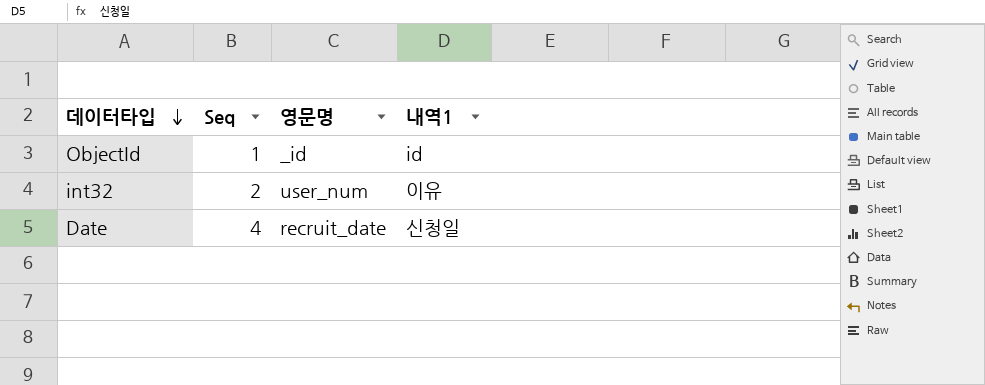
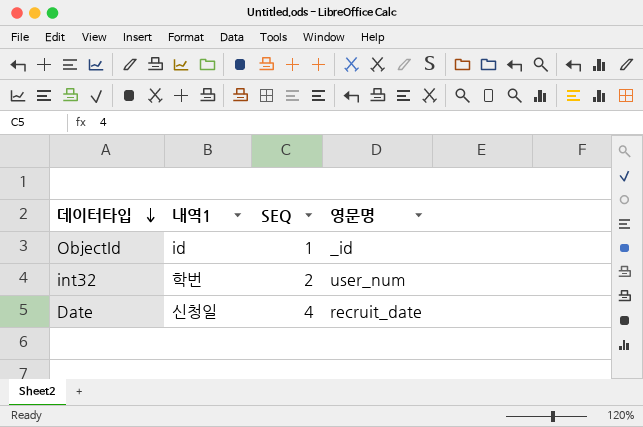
column 내역1 | position: 4 -> 2
column name: Seq -> SEQ
int32 | 내역1: 이유 -> 학번

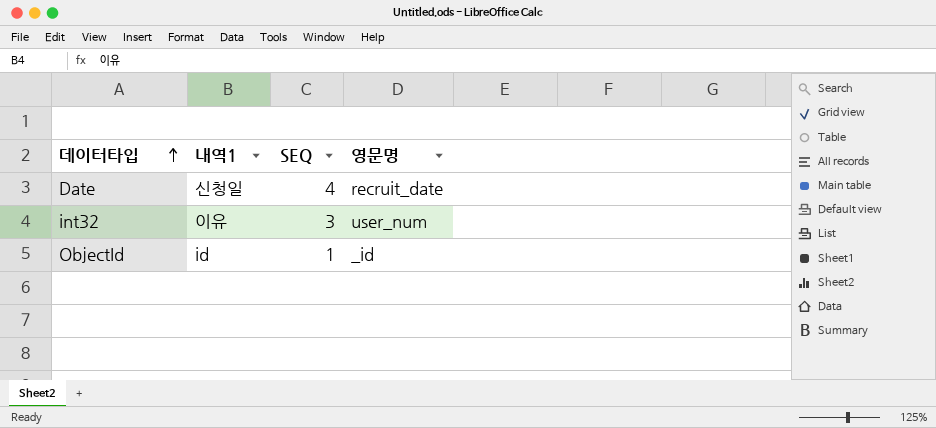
row order: 데이터타입 descending -> 데이터타입 ascending
int32 | 내역1: 학번 -> 이유
int32 | SEQ: 2 -> 3

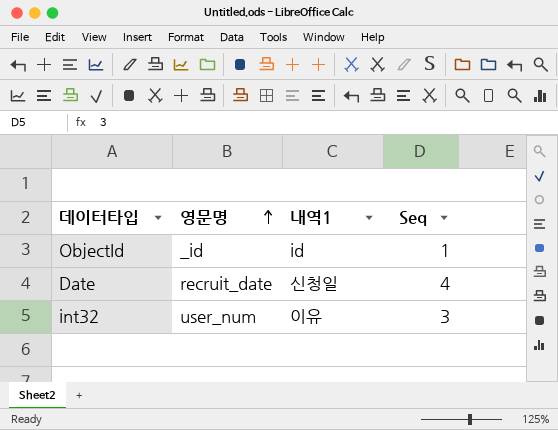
row order: 데이터타입 ascending -> 영문명 ascending
column 영문명 | position: 4 -> 2
column name: SEQ -> Seq

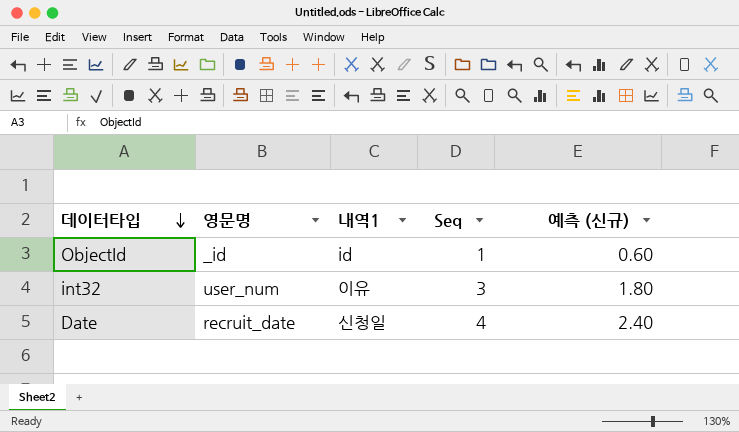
row order: 영문명 ascending -> 데이터타입 descending
column 예측 (신규) | formula: none -> [Seq] * 0.6

